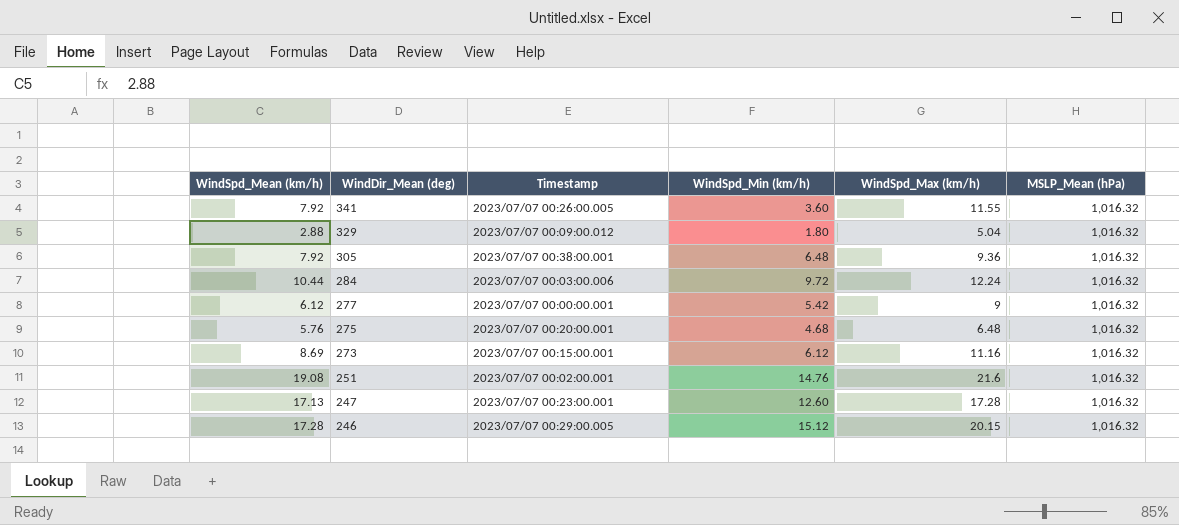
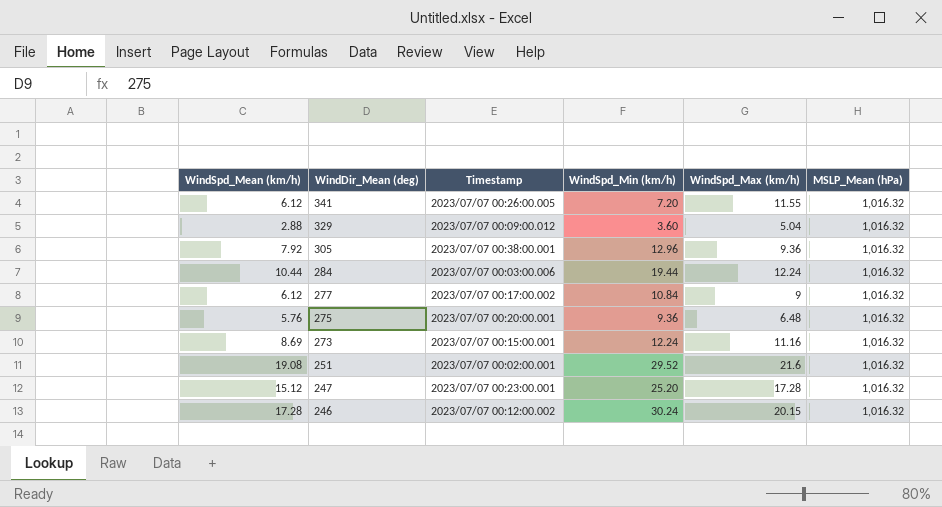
341 | WindSpd_Mean (km/h): 7.92 -> 6.12
341 | WindSpd_Min (km/h): 3.60 -> 7.20
329 | WindSpd_Min (km/h): 1.80 -> 3.60
305 | WindSpd_Min (km/h): 6.48 -> 12.96
284 | WindSpd_Min (km/h): 9.72 -> 19.44
277 | Timestamp: 2023/07/07 00:00:00.001 -> 2023/07/07 00:17:00.002
277 | WindSpd_Min (km/h): 5.42 -> 10.84
275 | WindSpd_Min (km/h): 4.68 -> 9.36
273 | WindSpd_Min (km/h): 6.12 -> 12.24
251 | WindSpd_Min (km/h): 14.76 -> 29.52
247 | WindSpd_Mean (km/h): 17.13 -> 15.12
247 | WindSpd_Min (km/h): 12.60 -> 25.20
246 | Timestamp: 2023/07/07 00:29:00.005 -> 2023/07/07 00:12:00.002
246 | WindSpd_Min (km/h): 15.12 -> 30.24

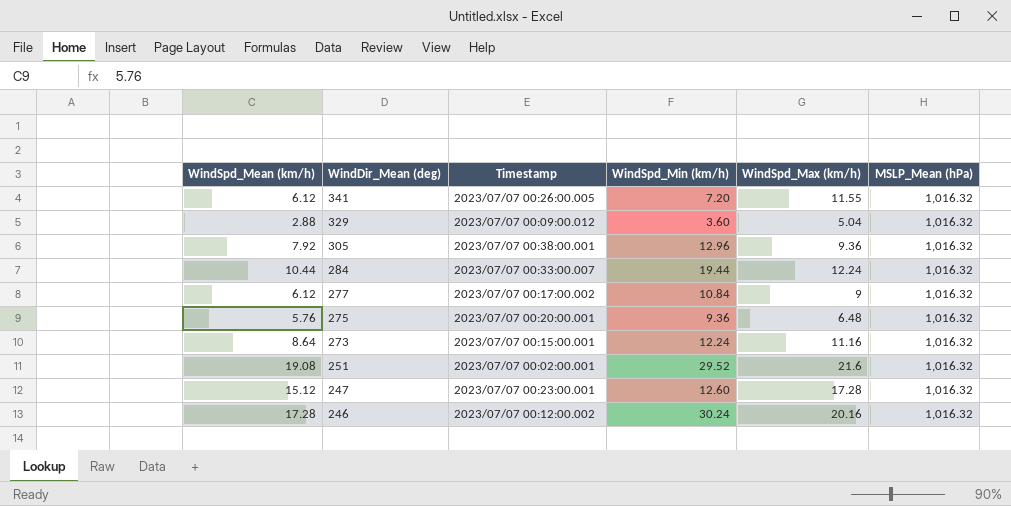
284 | Timestamp: 2023/07/07 00:03:00.006 -> 2023/07/07 00:33:00.007
273 | WindSpd_Mean (km/h): 8.69 -> 8.64
247 | WindSpd_Min (km/h): 25.20 -> 12.60
246 | WindSpd_Max (km/h): 20.15 -> 20.16

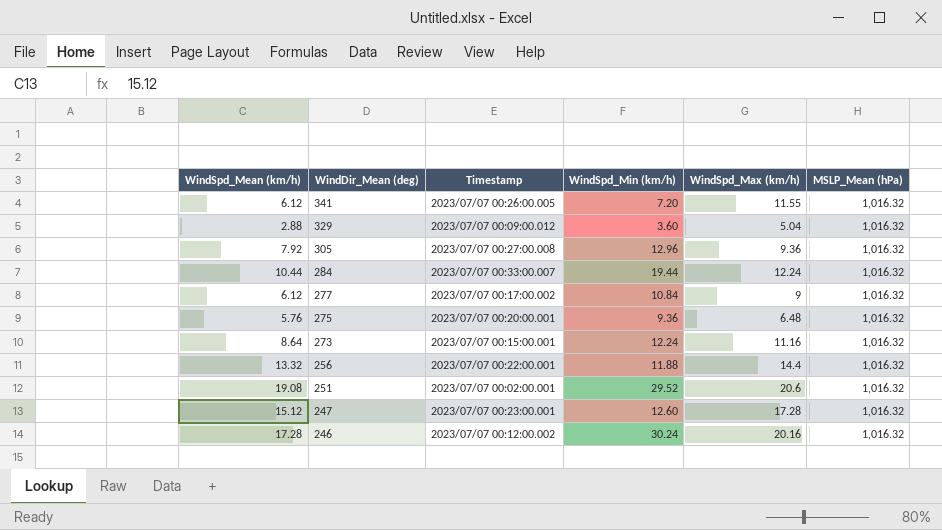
305 | Timestamp: 2023/07/07 00:38:00.001 -> 2023/07/07 00:27:00.008
row 256: none -> 13.32 | 2023/07/07 00:22:00.001 | 11.88 | 14.4 | 1,016.32
251 | WindSpd_Max (km/h): 21.6 -> 20.6

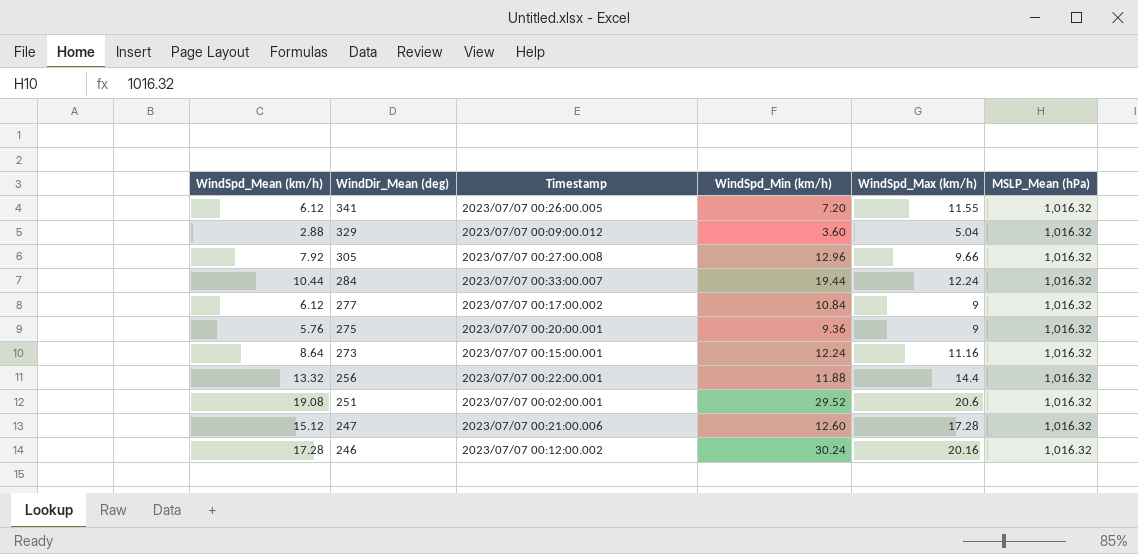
305 | WindSpd_Max (km/h): 9.36 -> 9.66
275 | WindSpd_Max (km/h): 6.48 -> 9
247 | Timestamp: 2023/07/07 00:23:00.001 -> 2023/07/07 00:21:00.006

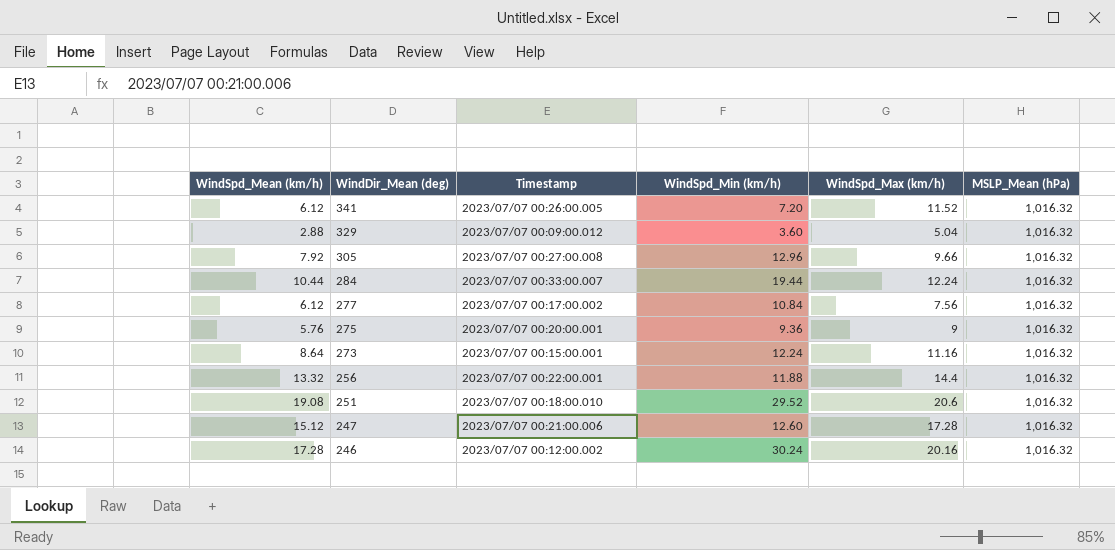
341 | WindSpd_Max (km/h): 11.55 -> 11.52
277 | WindSpd_Max (km/h): 9 -> 7.56
251 | Timestamp: 2023/07/07 00:02:00.001 -> 2023/07/07 00:18:00.010

